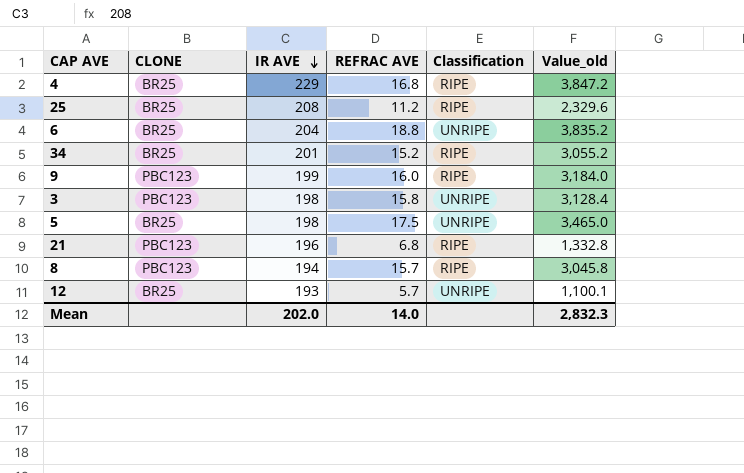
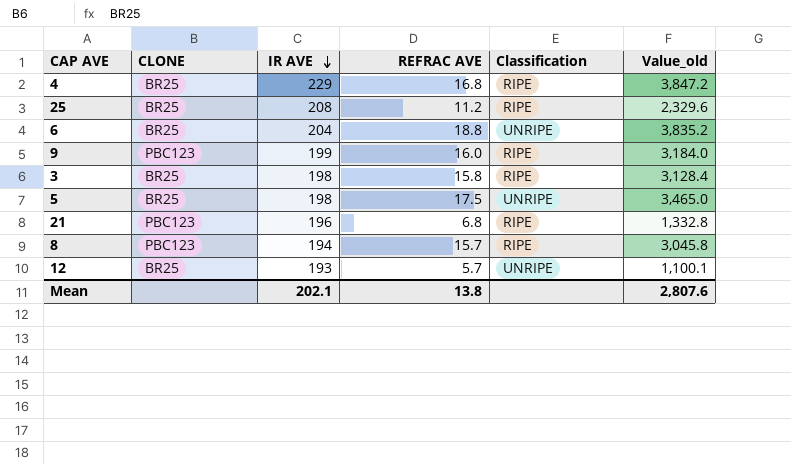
row 34: BR25 | 201 | 15.2 | RIPE | 3,055.2 -> none
3 | CLONE: PBC123 -> BR25
3 | Classification: UNRIPE -> RIPE
Mean | IR AVE: 202.0 -> 202.1
Mean | REFRAC AVE: 14.0 -> 13.8
Mean | Value_old: 2,832.3 -> 2,807.6

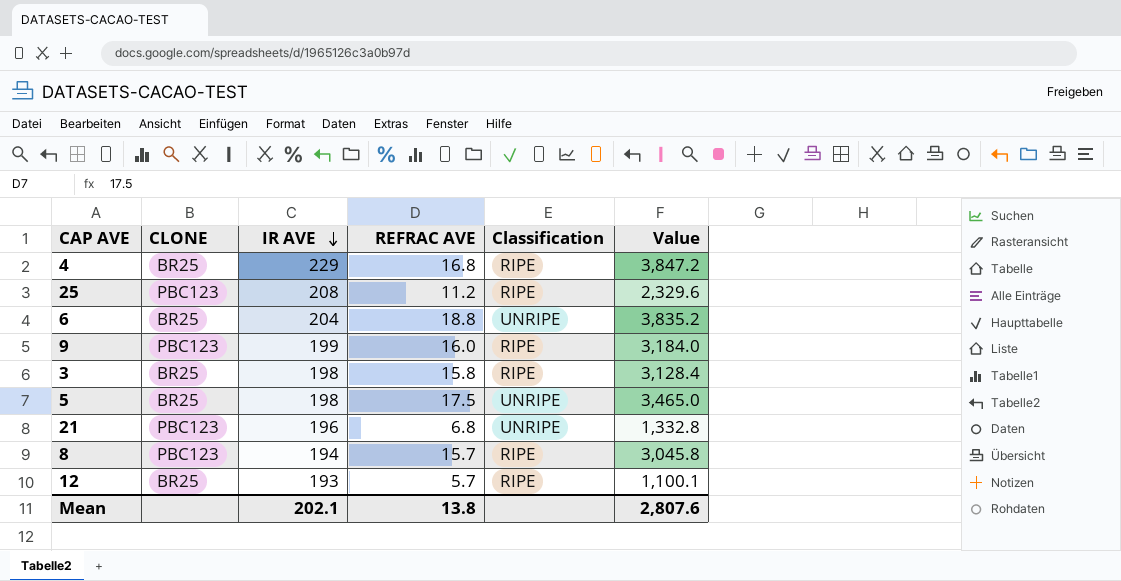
column name: Value_old -> Value
25 | CLONE: BR25 -> PBC123
21 | Classification: RIPE -> UNRIPE
12 | Classification: UNRIPE -> RIPE

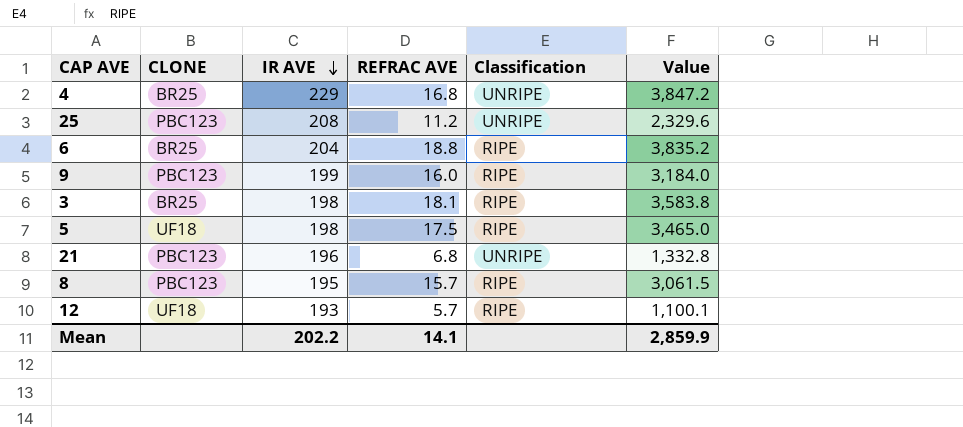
4 | Classification: RIPE -> UNRIPE
25 | Classification: RIPE -> UNRIPE
6 | Classification: UNRIPE -> RIPE
3 | REFRAC AVE: 15.8 -> 18.1
3 | Value: 3,128.4 -> 3,583.8
5 | CLONE: BR25 -> UF18
5 | Classification: UNRIPE -> RIPE
8 | IR AVE: 194 -> 195
8 | Value: 3,045.8 -> 3,061.5
12 | CLONE: BR25 -> UF18
Mean | IR AVE: 202.1 -> 202.2
Mean | REFRAC AVE: 13.8 -> 14.1
Mean | Value: 2,807.6 -> 2,859.9

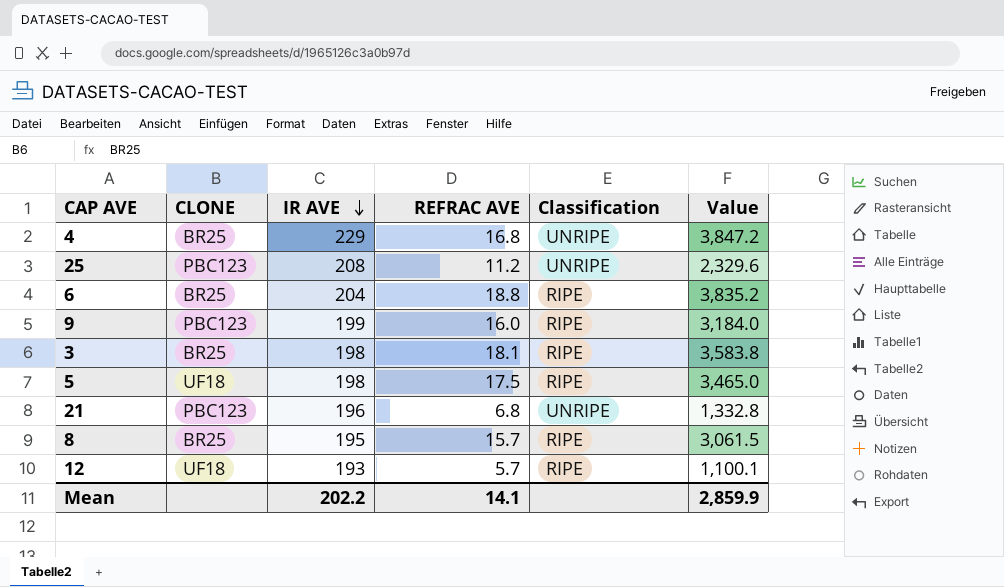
8 | CLONE: PBC123 -> BR25

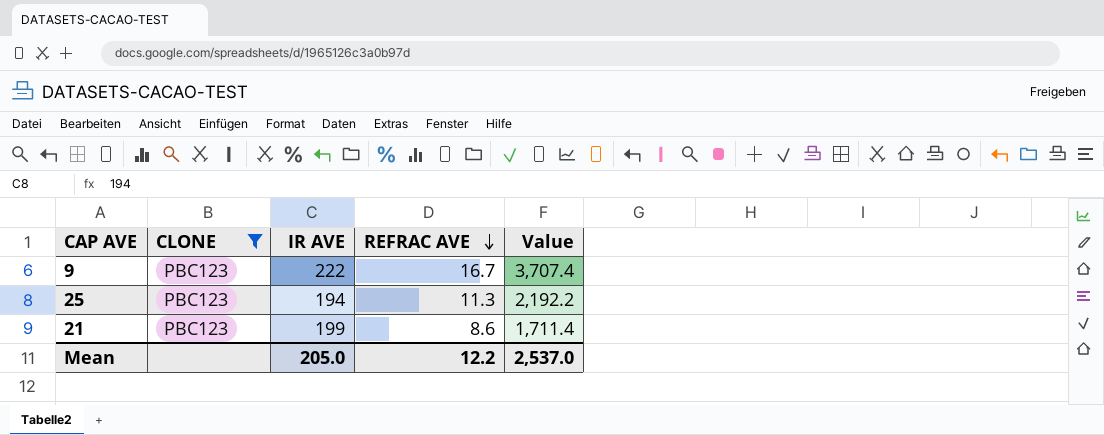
filter: none -> CLONE = PBC123
row order: IR AVE descending -> REFRAC AVE descending
column Classification | position: 5 -> none
9 | IR AVE: 199 -> 222
9 | REFRAC AVE: 16.0 -> 16.7
9 | Value: 3,184.0 -> 3,707.4
25 | IR AVE: 208 -> 194
25 | REFRAC AVE: 11.2 -> 11.3
25 | Value: 2,329.6 -> 2,192.2
21 | IR AVE: 196 -> 199
21 | REFRAC AVE: 6.8 -> 8.6
21 | Value: 1,332.8 -> 1,711.4
Mean | IR AVE: 202.2 -> 205.0
Mean | REFRAC AVE: 14.1 -> 12.2
Mean | Value: 2,859.9 -> 2,537.0

